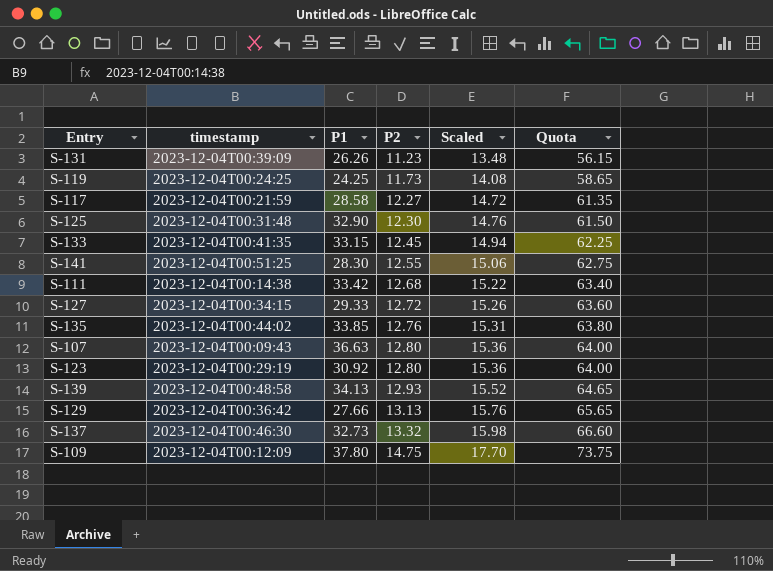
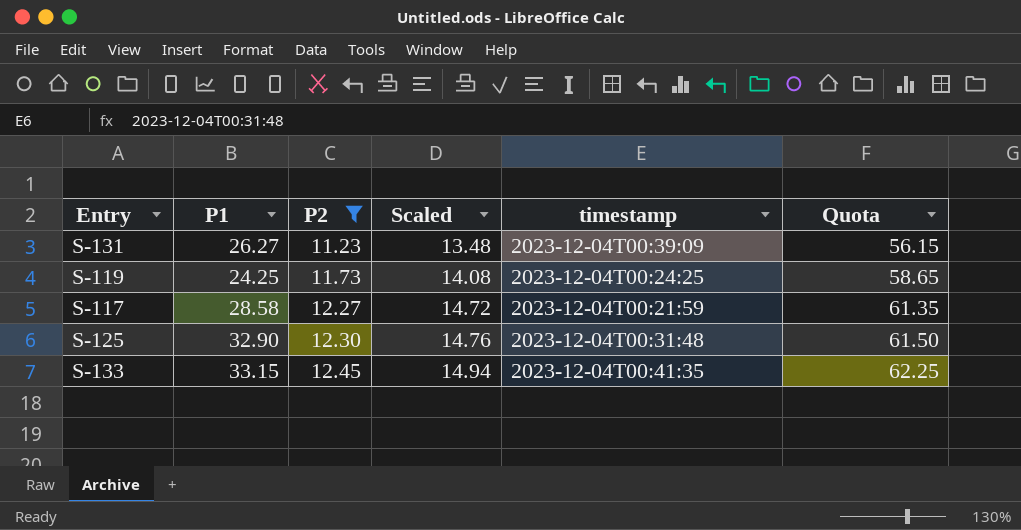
filter: none -> P2 <= 12.45
column timestamp | position: 2 -> 5
S-131 | P1: 26.26 -> 26.27

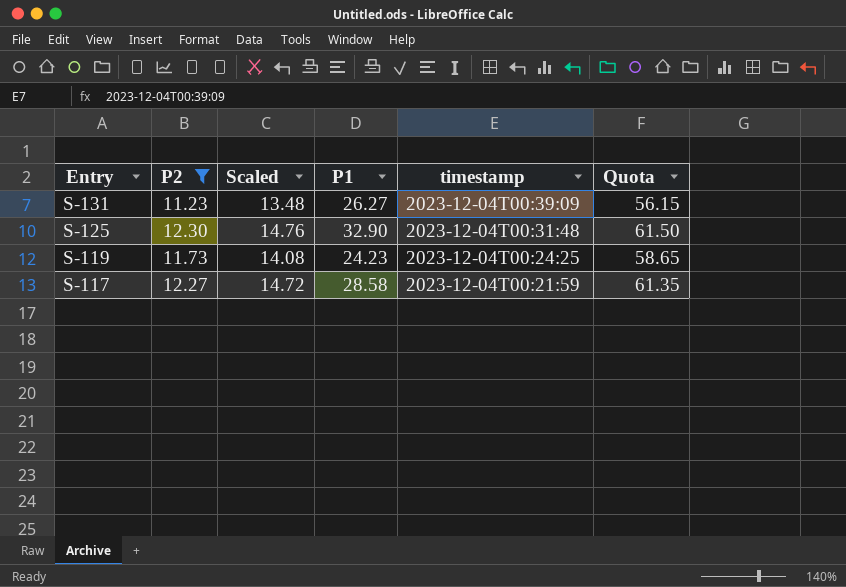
row order: P2 ascending -> Entry descending
column P1 | position: 2 -> 4
row S-133: 33.15 | 12.45 | 14.94 | 2023-12-04T00:41:35 | 62.25 -> none
S-119 | P1: 24.25 -> 24.23

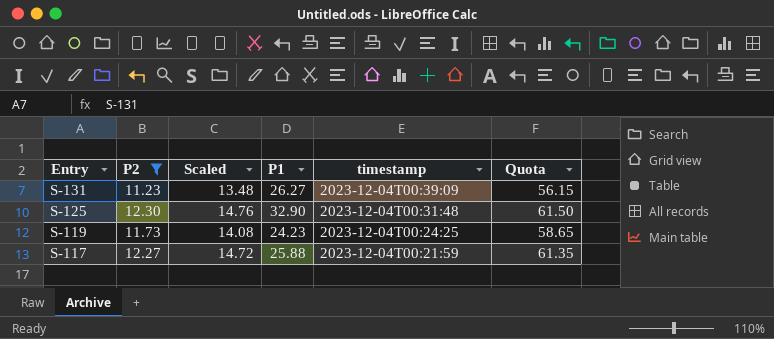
S-117 | P1: 28.58 -> 25.88

